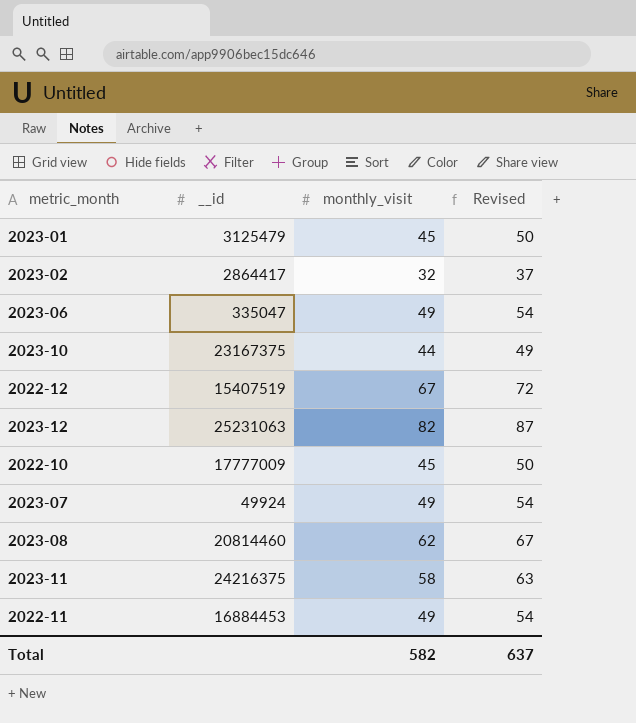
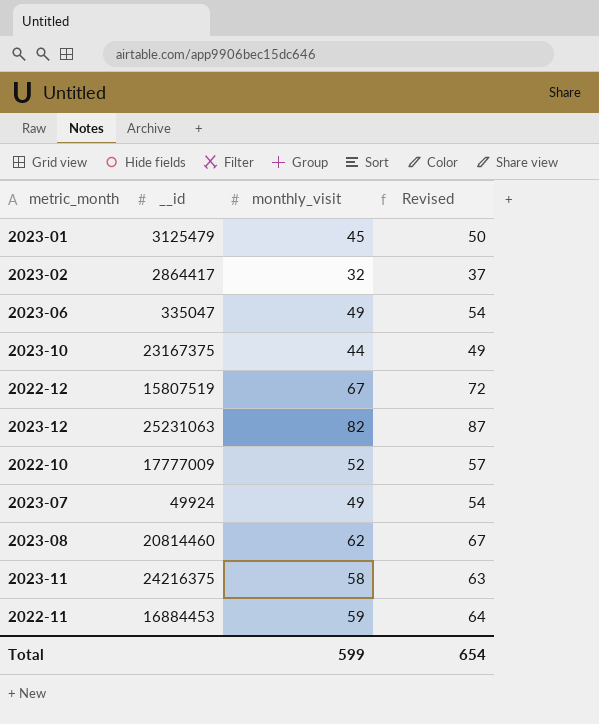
2022-12 | __id: 15407519 -> 15807519
2022-10 | monthly_visit: 45 -> 52
2022-10 | Revised: 50 -> 57
2022-11 | monthly_visit: 49 -> 59
2022-11 | Revised: 54 -> 64
Total | monthly_visit: 582 -> 599
Total | Revised: 637 -> 654

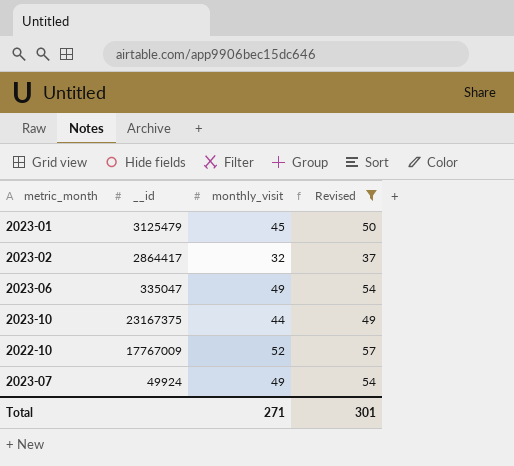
filter: none -> Revised <= 57
2022-10 | __id: 17777009 -> 17767009
Total | monthly_visit: 599 -> 271
Total | Revised: 654 -> 301

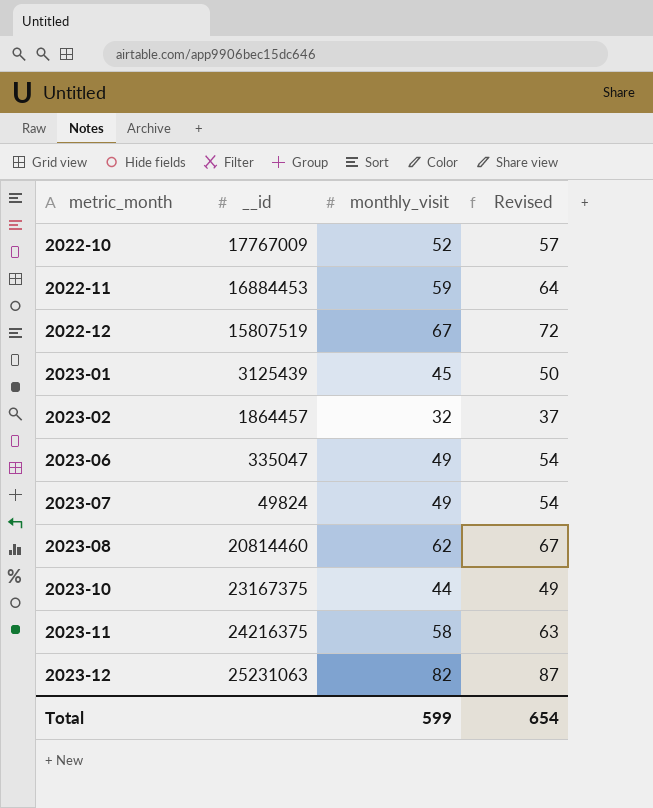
filter: Revised <= 57 -> none
row order: none -> metric_month ascending
2023-01 | __id: 3125479 -> 3125439
2023-02 | __id: 2864417 -> 1864457
2023-07 | __id: 49924 -> 49824
Total | monthly_visit: 271 -> 599
Total | Revised: 301 -> 654

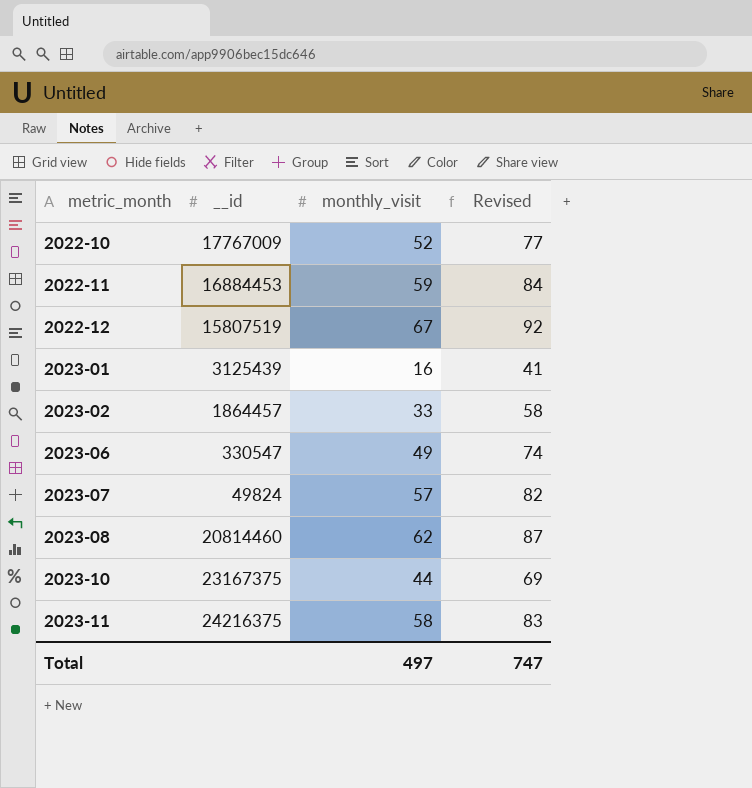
column Revised | formula: [monthly_visit] + 5 -> [monthly_visit] + 25
row 2023-12: 25231063 | 82 | 87 -> none
2023-01 | monthly_visit: 45 -> 16
2023-02 | monthly_visit: 32 -> 33
2023-06 | __id: 335047 -> 330547
2023-07 | monthly_visit: 49 -> 57
Total | monthly_visit: 599 -> 497
Total | Revised: 654 -> 747

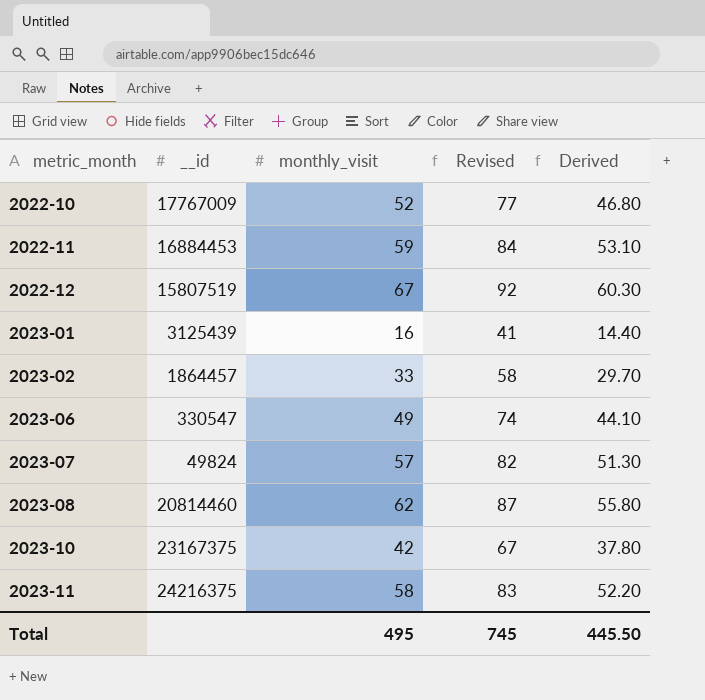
column Derived | formula: none -> [monthly_visit] * 0.9
2023-10 | monthly_visit: 44 -> 42
2023-10 | Revised: 69 -> 67
Total | monthly_visit: 497 -> 495
Total | Revised: 747 -> 745

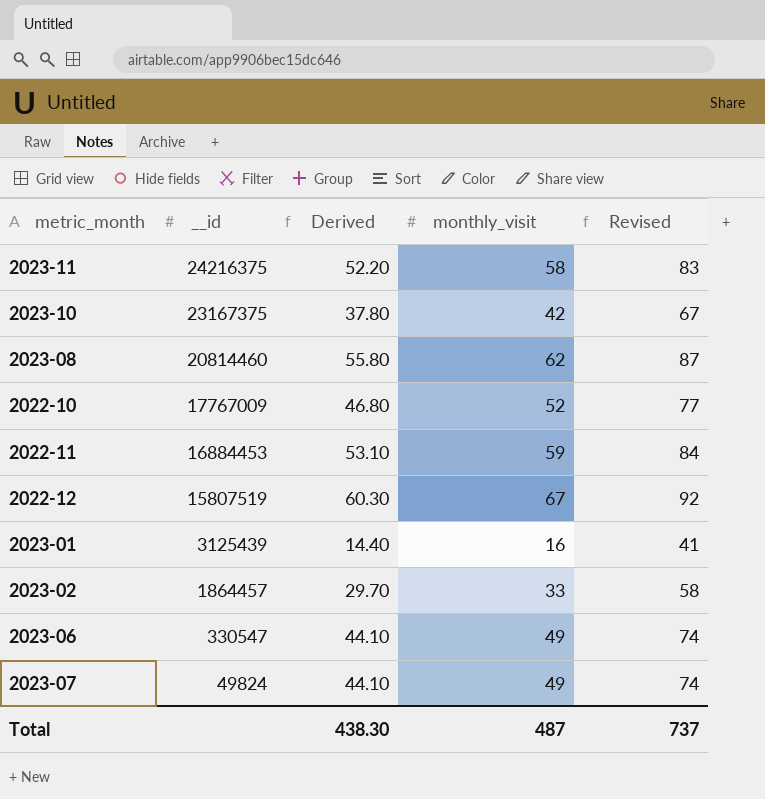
row order: metric_month ascending -> __id descending
column Derived | position: 5 -> 3
2023-07 | Derived: 51.30 -> 44.10
2023-07 | monthly_visit: 57 -> 49
2023-07 | Revised: 82 -> 74
Total | Derived: 445.50 -> 438.30
Total | monthly_visit: 495 -> 487
Total | Revised: 745 -> 737

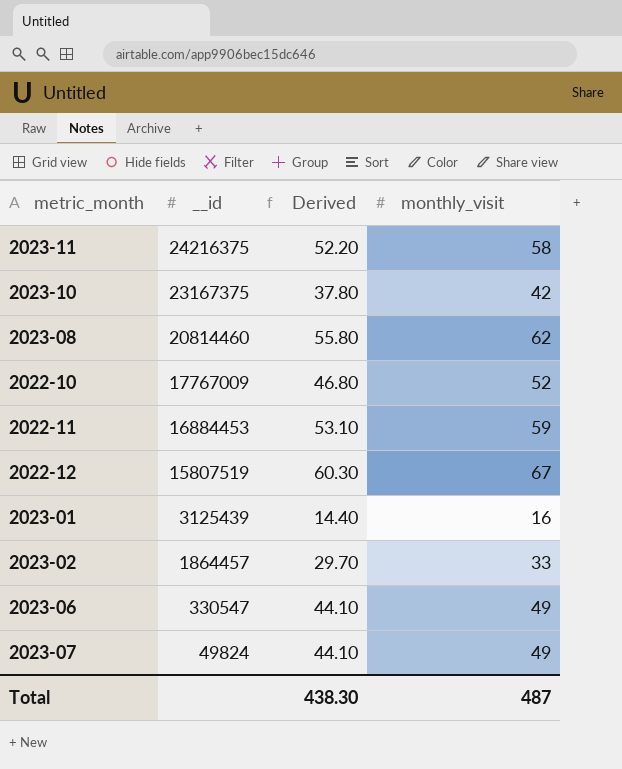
column Revised | formula: [monthly_visit] + 25 -> none

